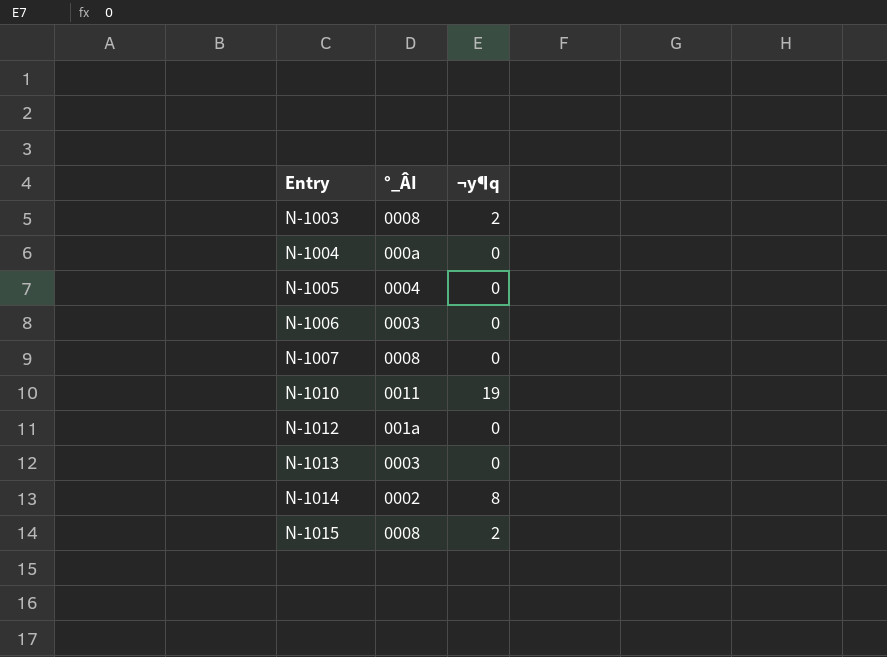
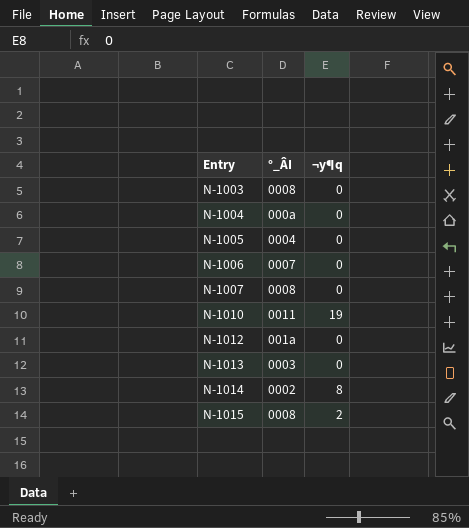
N-1003 | ¬y¶q: 2 -> 0
N-1006 | °_ÂI: 0003 -> 0007

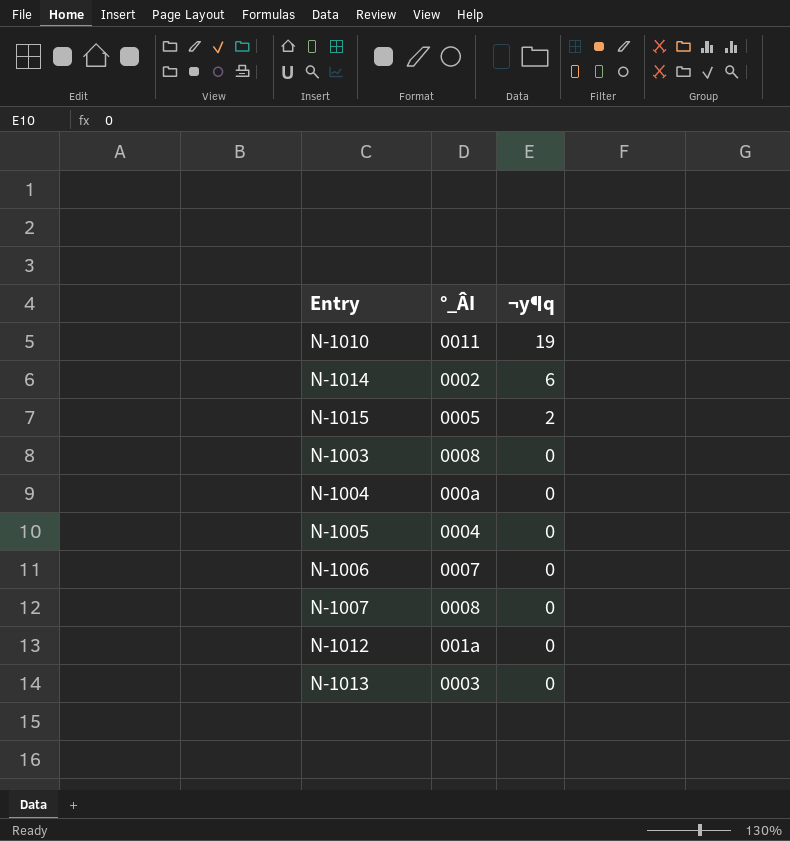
row order: Entry ascending -> ¬y¶q descending
N-1014 | ¬y¶q: 8 -> 6
N-1015 | °_ÂI: 0008 -> 0005

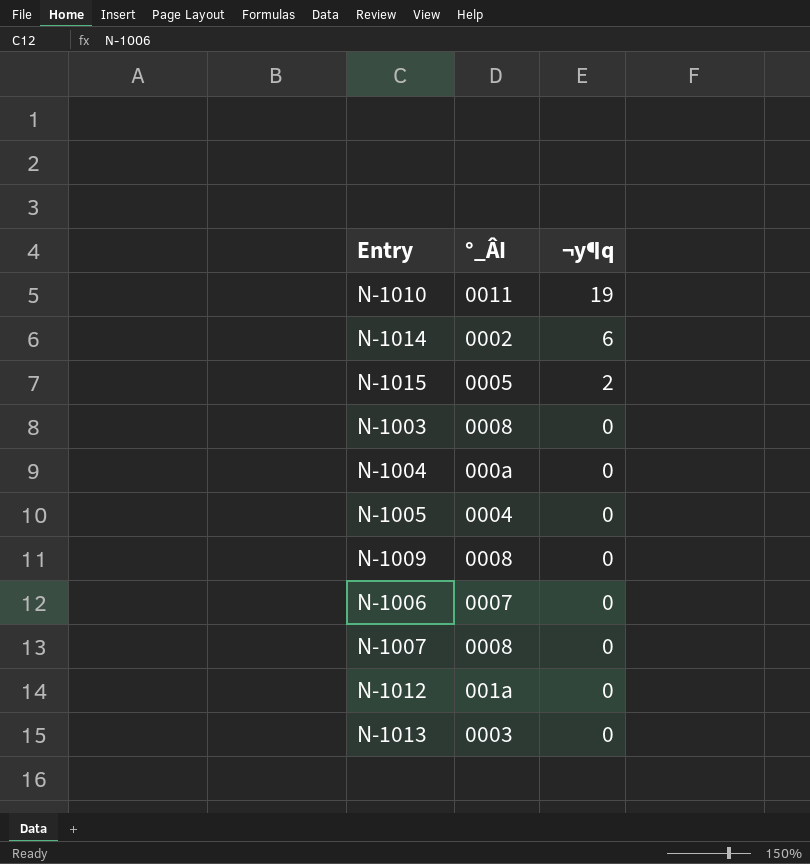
row N-1009: none -> 0008 | 0

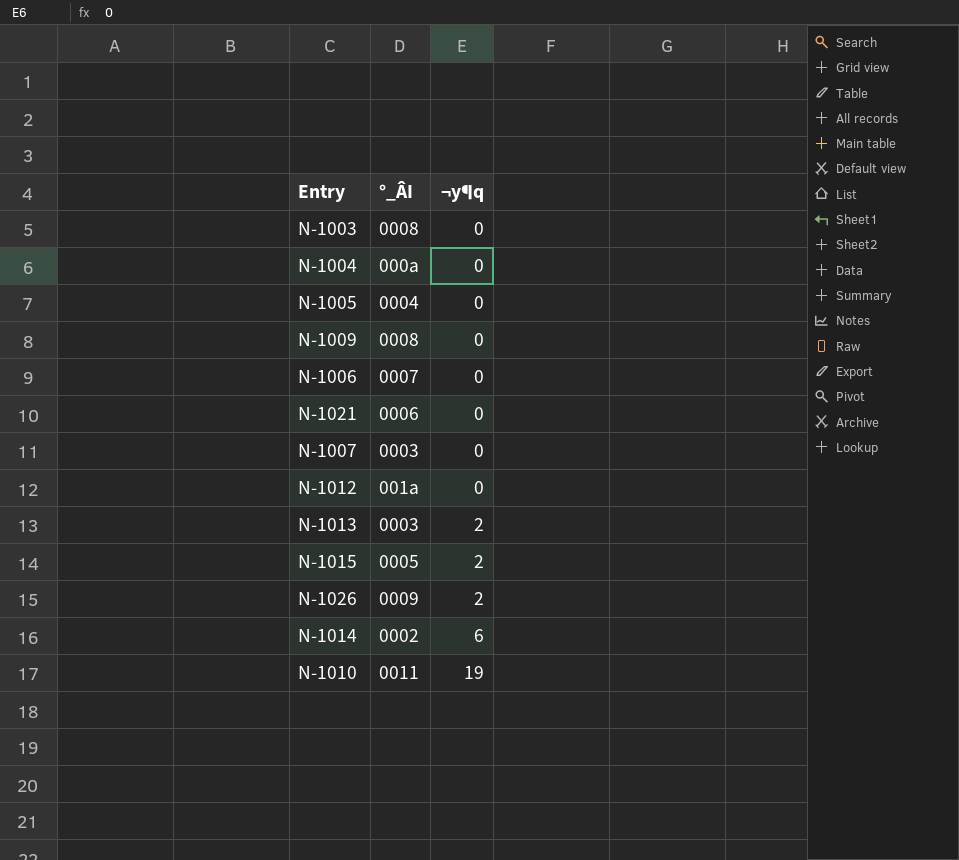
row order: ¬y¶q descending -> ¬y¶q ascending
row N-1021: none -> 0006 | 0
N-1007 | °_ÂI: 0008 -> 0003
N-1013 | ¬y¶q: 0 -> 2
row N-1026: none -> 0009 | 2

